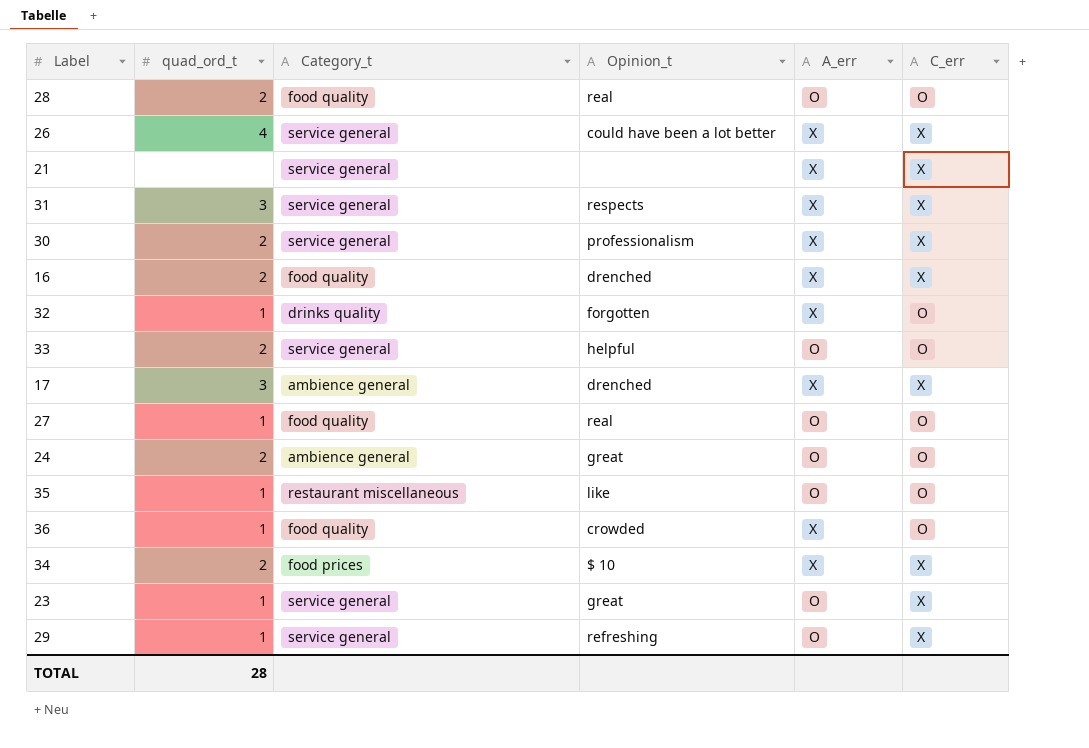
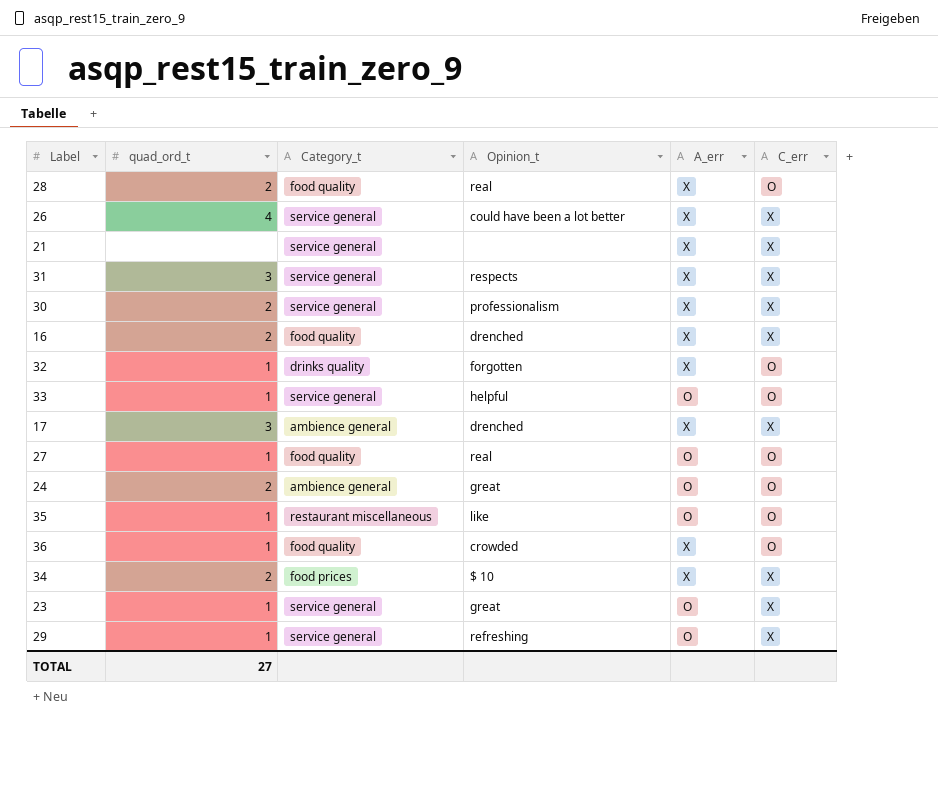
28 | A_err: O -> X
33 | quad_ord_t: 2 -> 1
TOTAL | quad_ord_t: 28 -> 27

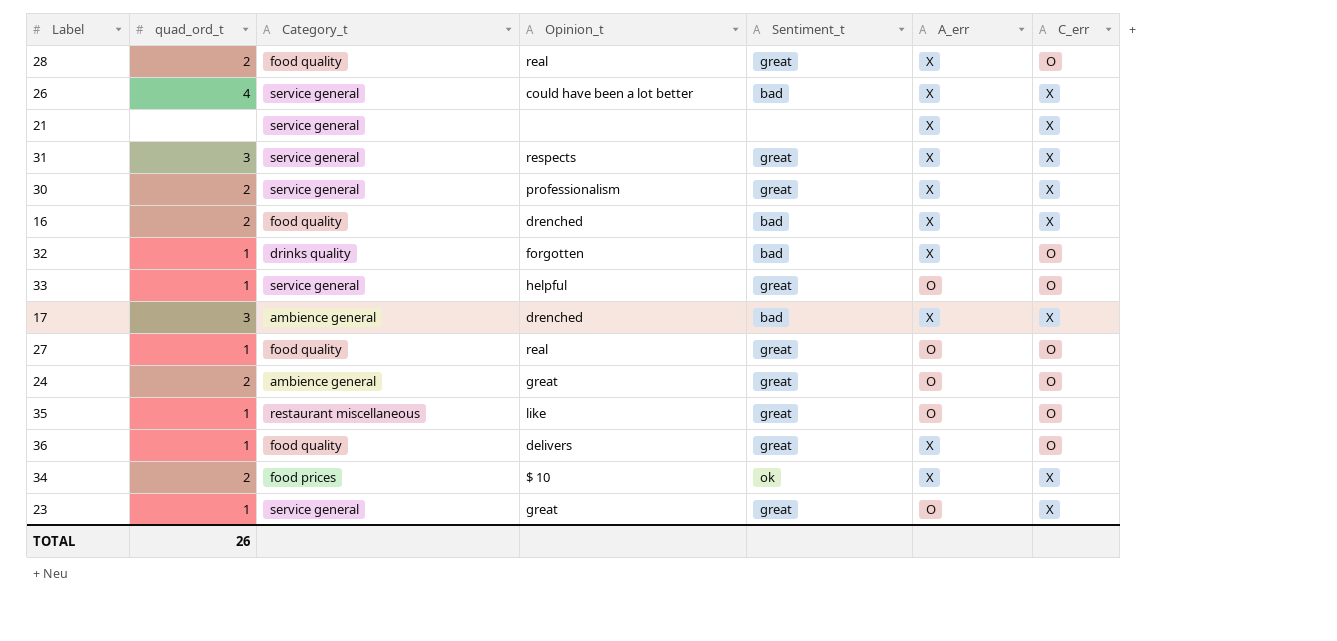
column Sentiment_t | position: none -> 5
row 29: 1 | service general | refreshing | O | X -> none
36 | Opinion_t: crowded -> delivers
TOTAL | quad_ord_t: 27 -> 26

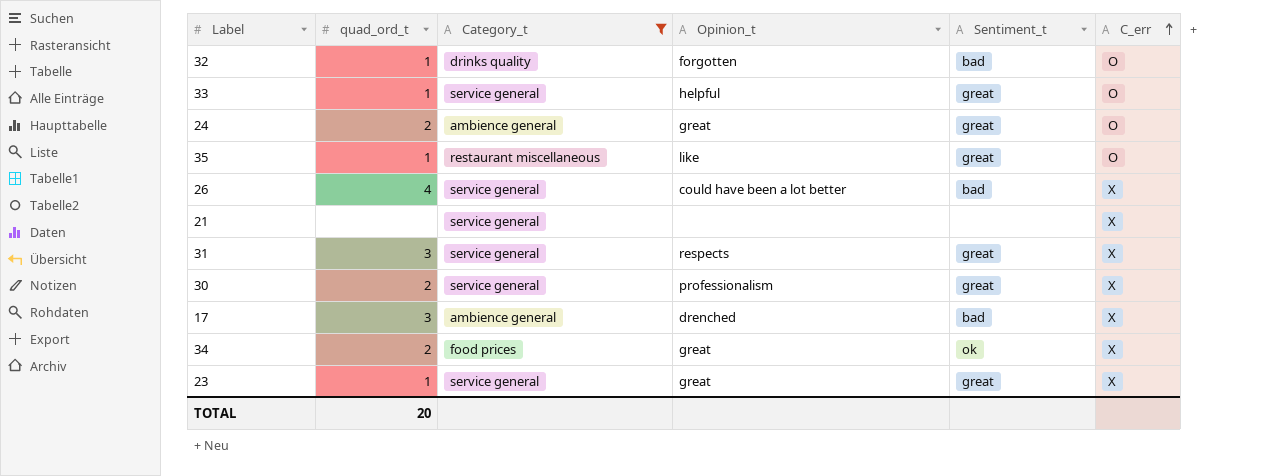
filter: none -> Category_t != food quality
row order: none -> C_err ascending
column A_err | position: 6 -> none
34 | Opinion_t: $ 10 -> great
TOTAL | quad_ord_t: 26 -> 20

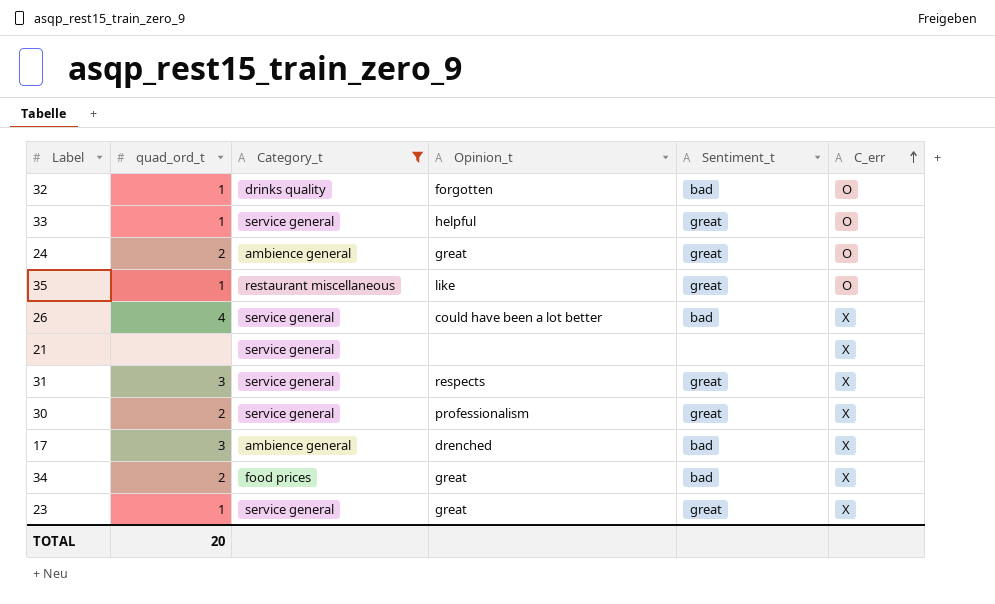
34 | Sentiment_t: ok -> bad

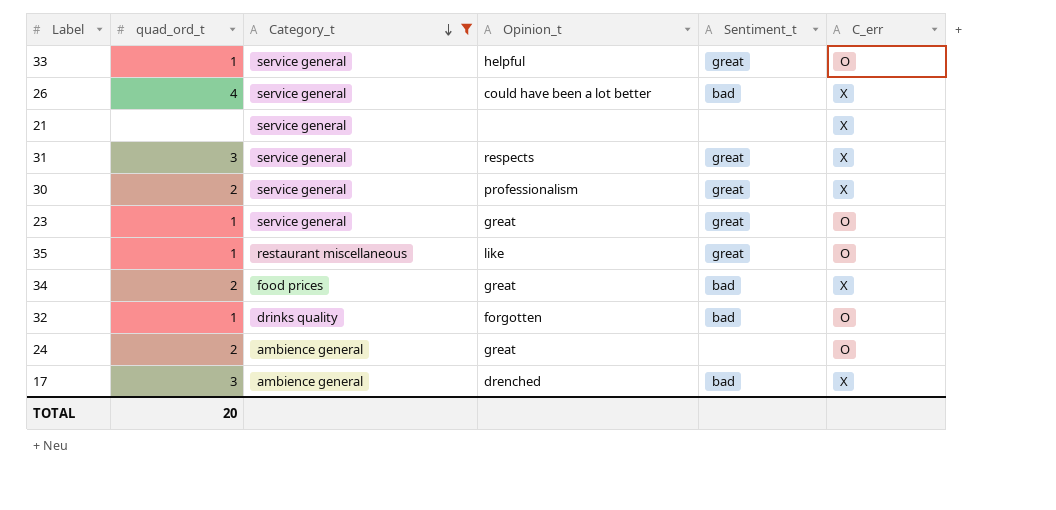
row order: C_err ascending -> Category_t descending
23 | C_err: X -> O
24 | Sentiment_t: great -> none

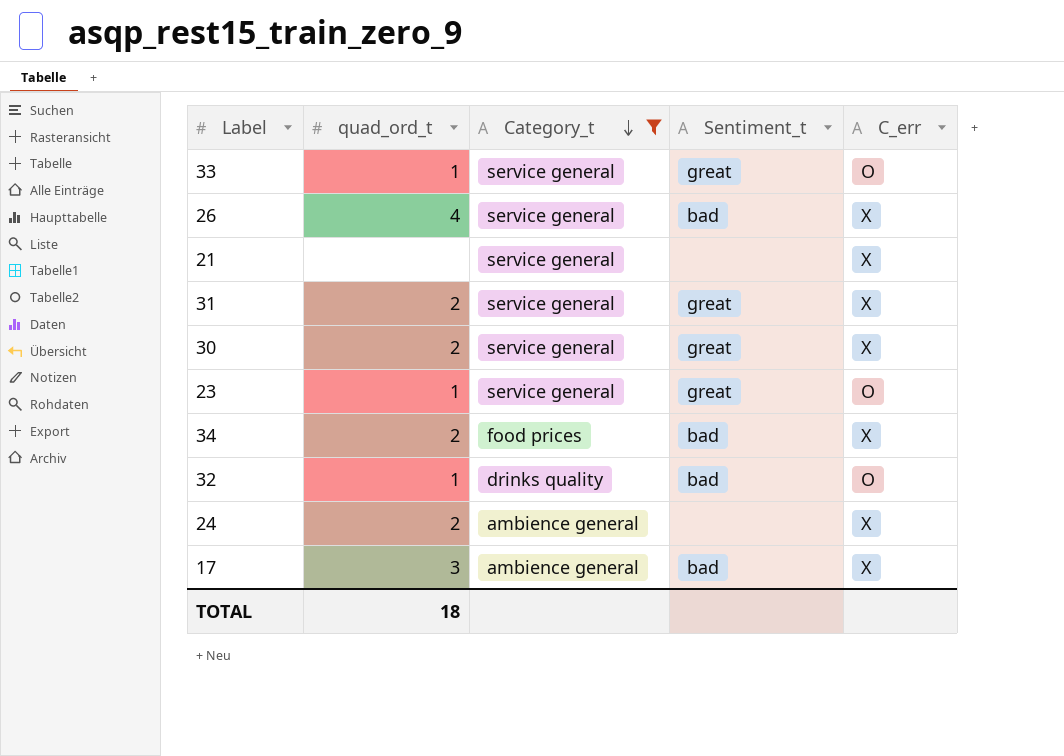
column Opinion_t | position: 4 -> none
row 35: 1 | restaurant miscellaneous | like | great | O -> none
31 | quad_ord_t: 3 -> 2
24 | C_err: O -> X
TOTAL | quad_ord_t: 20 -> 18

